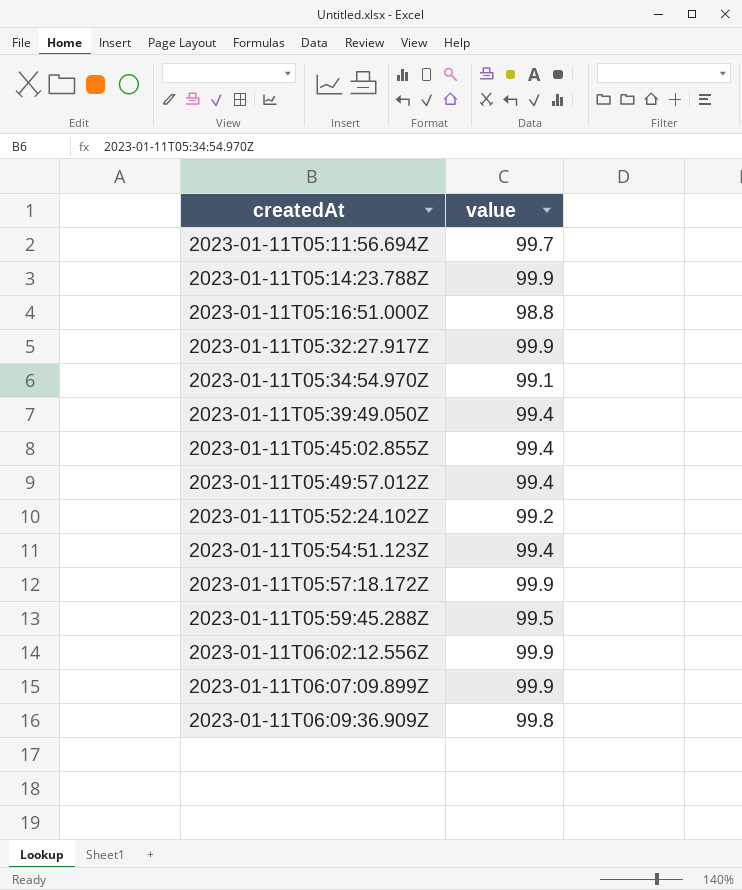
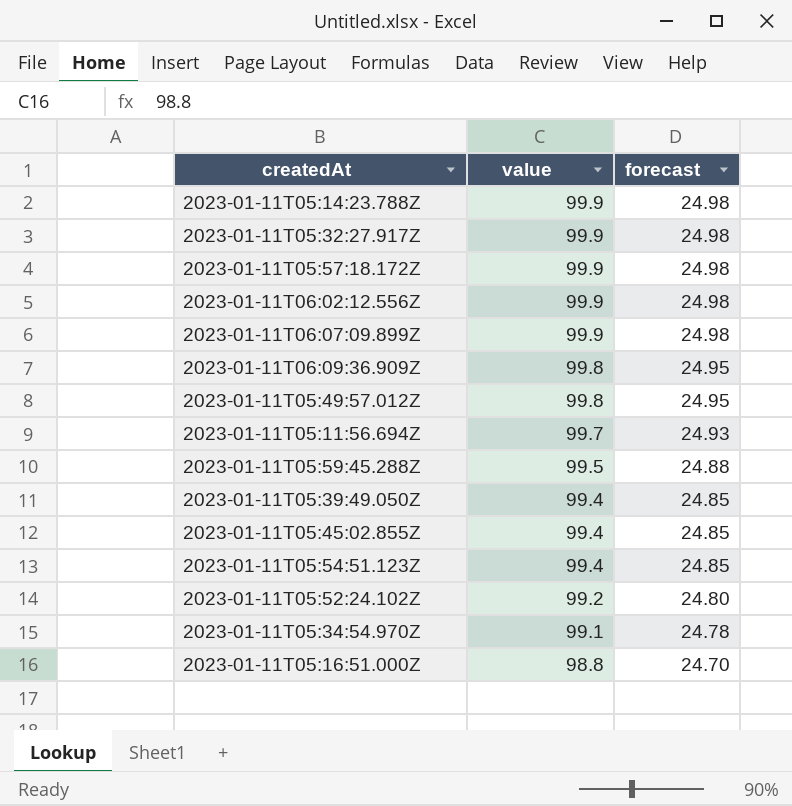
row order: createdAt ascending -> value descending
column forecast | formula: none -> [value] * 0.25
2023-01-11T05:49:57.012Z | value: 99.4 -> 99.8

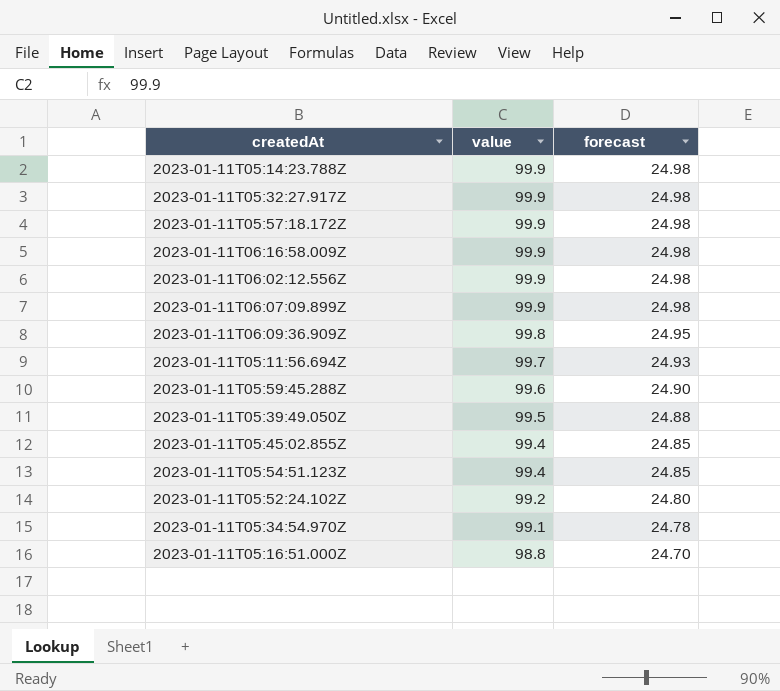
row 2023-01-11T05:49:57.012Z: 99.8 | 24.95 -> none
row 2023-01-11T06:16:58.009Z: none -> 99.9 | 24.98
2023-01-11T05:59:45.288Z | value: 99.5 -> 99.6
2023-01-11T05:59:45.288Z | forecast: 24.88 -> 24.90
2023-01-11T05:39:49.050Z | value: 99.4 -> 99.5
2023-01-11T05:39:49.050Z | forecast: 24.85 -> 24.88

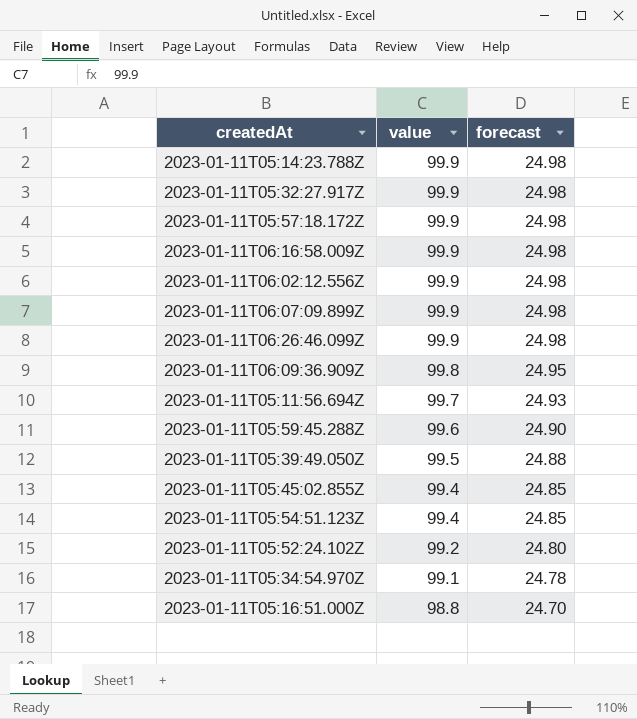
row 2023-01-11T06:26:46.099Z: none -> 99.9 | 24.98

